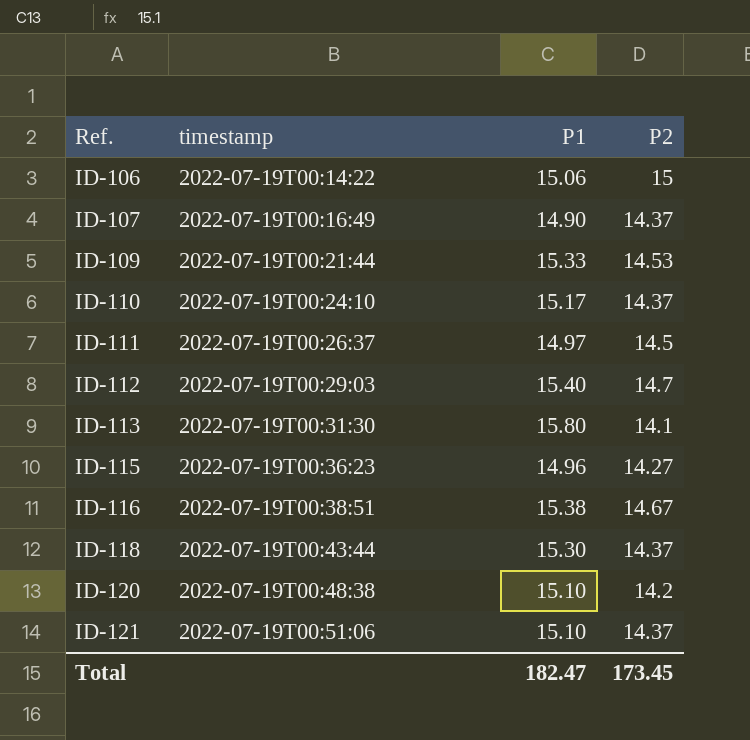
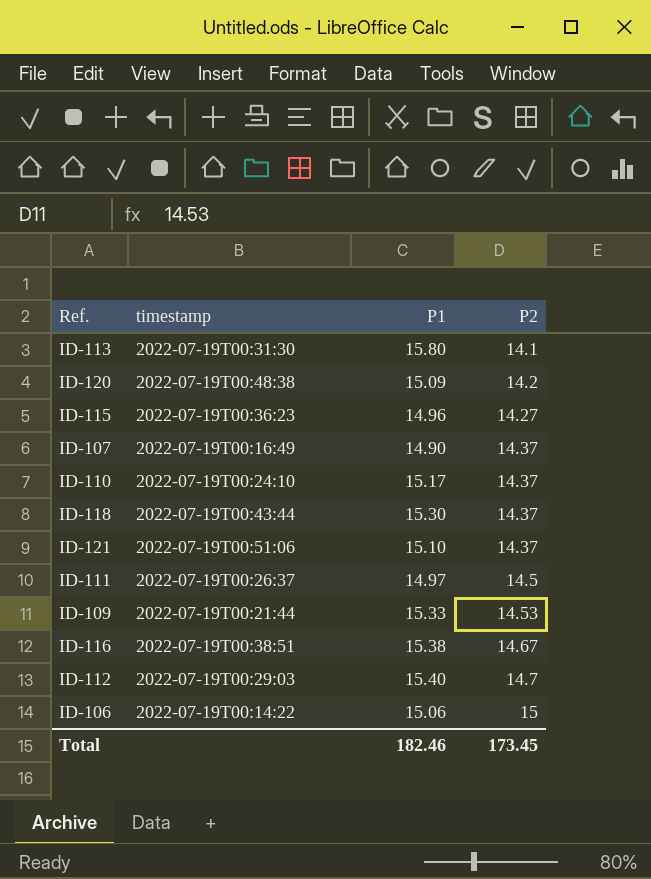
row order: Ref. ascending -> P2 ascending
ID-120 | P1: 15.10 -> 15.09
Total | P1: 182.47 -> 182.46

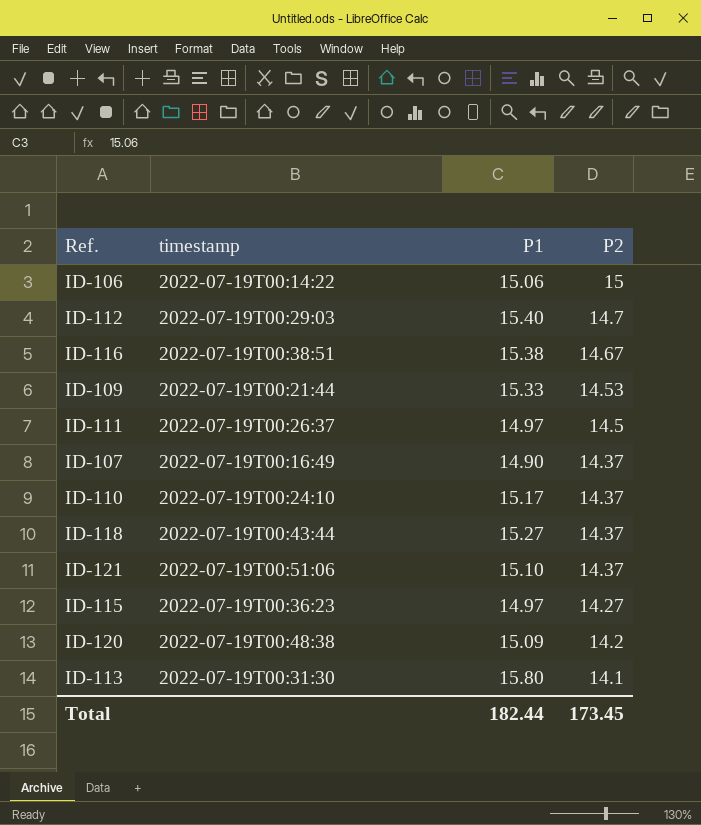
row order: P2 ascending -> P2 descending
ID-118 | P1: 15.30 -> 15.27
ID-115 | P1: 14.96 -> 14.97
Total | P1: 182.46 -> 182.44

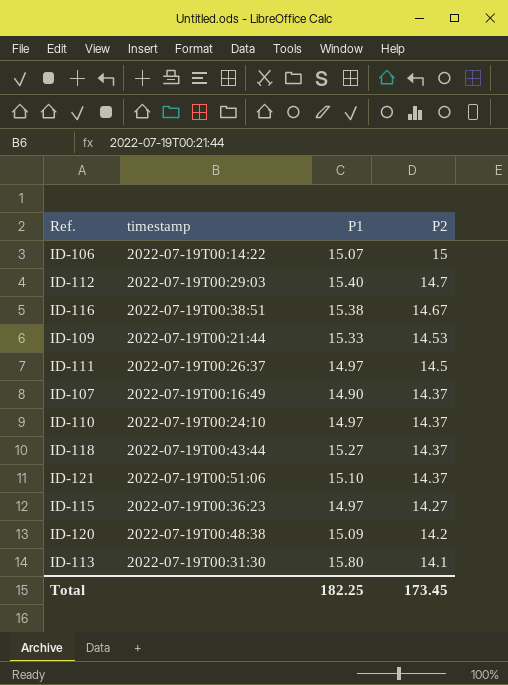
ID-106 | P1: 15.06 -> 15.07
ID-110 | P1: 15.17 -> 14.97
Total | P1: 182.44 -> 182.25

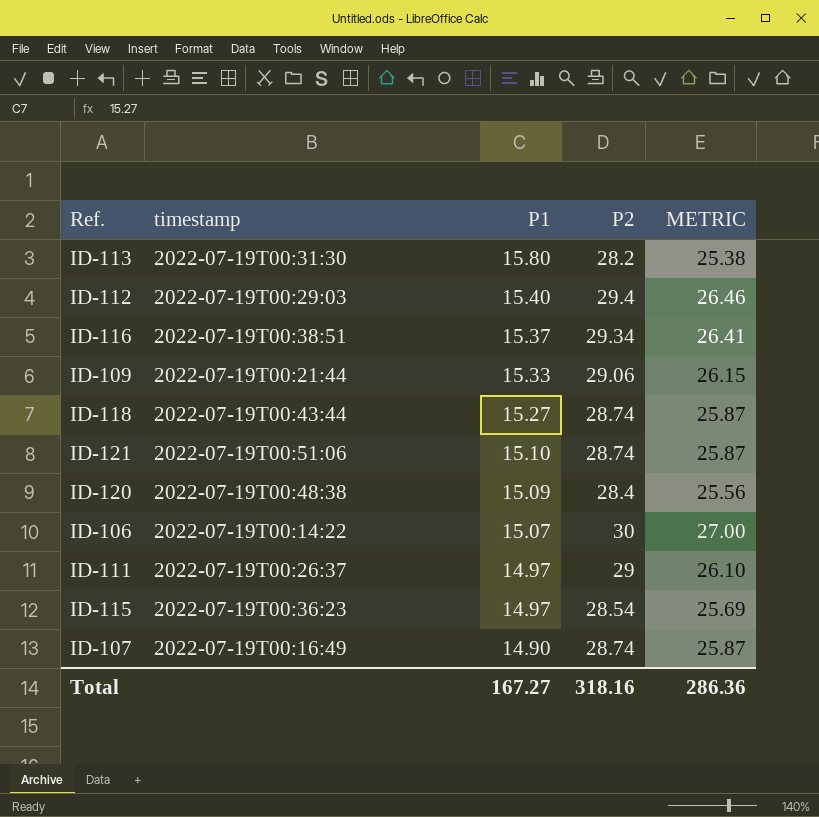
row order: P2 descending -> P1 descending
column METRIC | formula: none -> [P2] * 0.9
row ID-110: 2022-07-19T00:24:10 | 14.97 | 14.37 -> none
ID-113 | P2: 14.1 -> 28.2
ID-112 | P2: 14.7 -> 29.4
ID-116 | P1: 15.38 -> 15.37
ID-116 | P2: 14.67 -> 29.34
ID-109 | P2: 14.53 -> 29.06
ID-118 | P2: 14.37 -> 28.74
ID-121 | P2: 14.37 -> 28.74
ID-120 | P2: 14.2 -> 28.4
ID-106 | P2: 15 -> 30
ID-111 | P2: 14.5 -> 29
ID-115 | P2: 14.27 -> 28.54
ID-107 | P2: 14.37 -> 28.74
Total | P1: 182.25 -> 167.27
Total | P2: 173.45 -> 318.16

